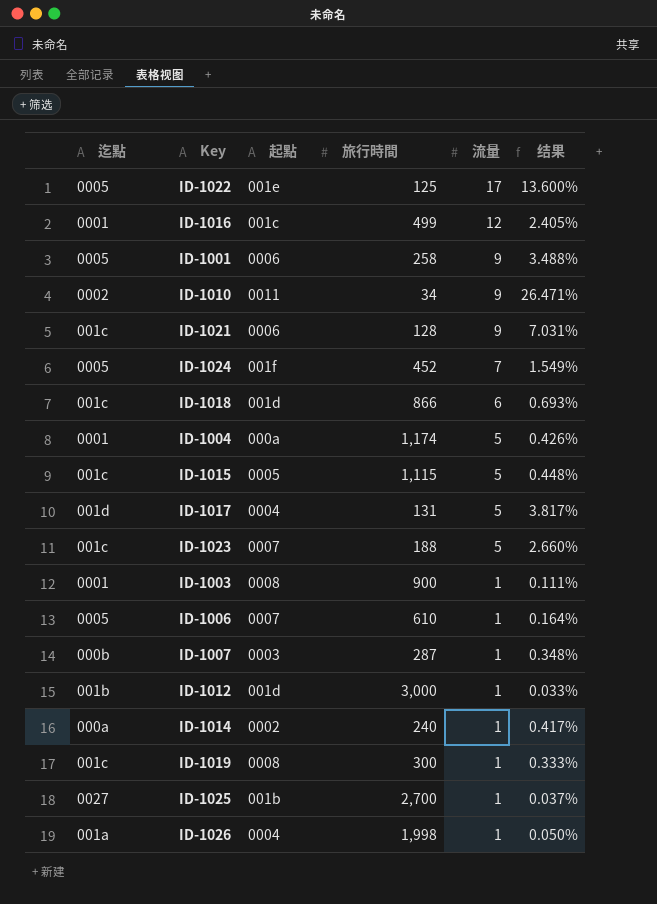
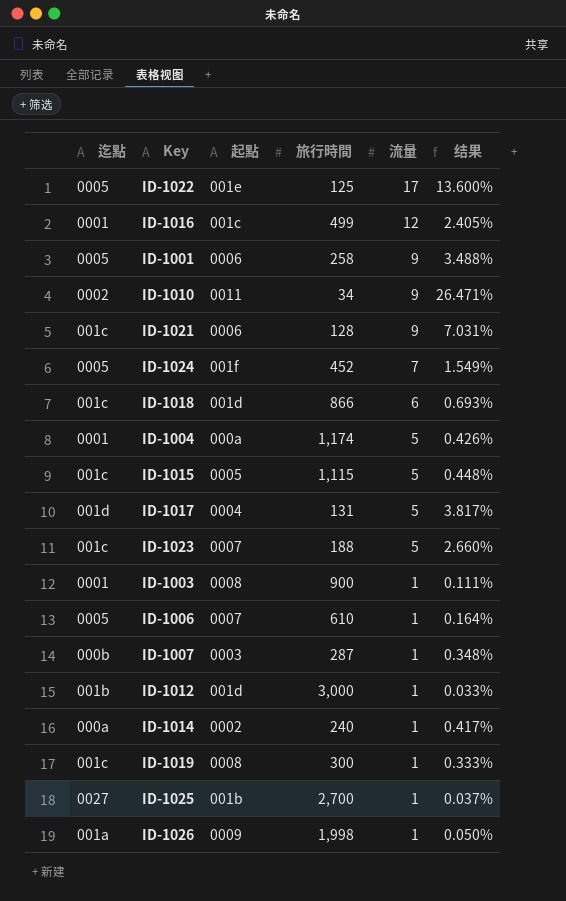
ID-1026 | 起點: 0004 -> 0009

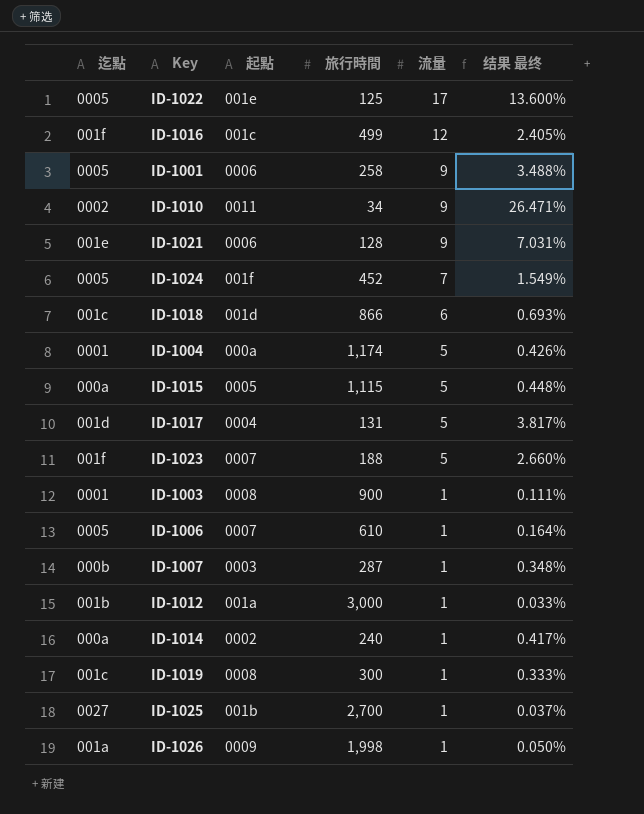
column name: 结果 -> 结果 最终
ID-1016 | 迄點: 0001 -> 001f
ID-1021 | 迄點: 001c -> 001e
ID-1015 | 迄點: 001c -> 000a
ID-1023 | 迄點: 001c -> 001f
ID-1012 | 起點: 001d -> 001a

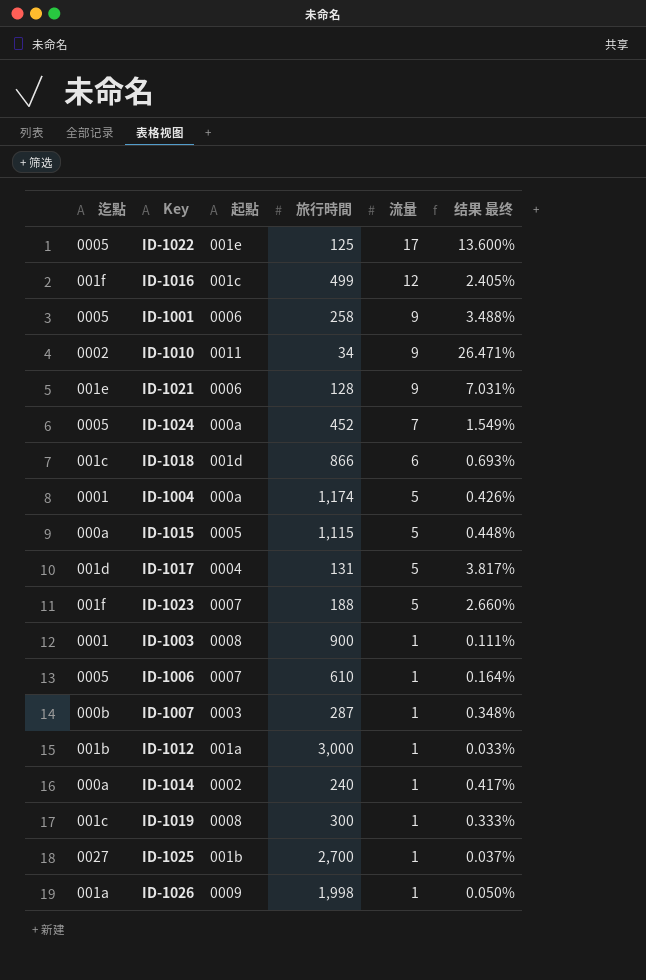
ID-1024 | 起點: 001f -> 000a

